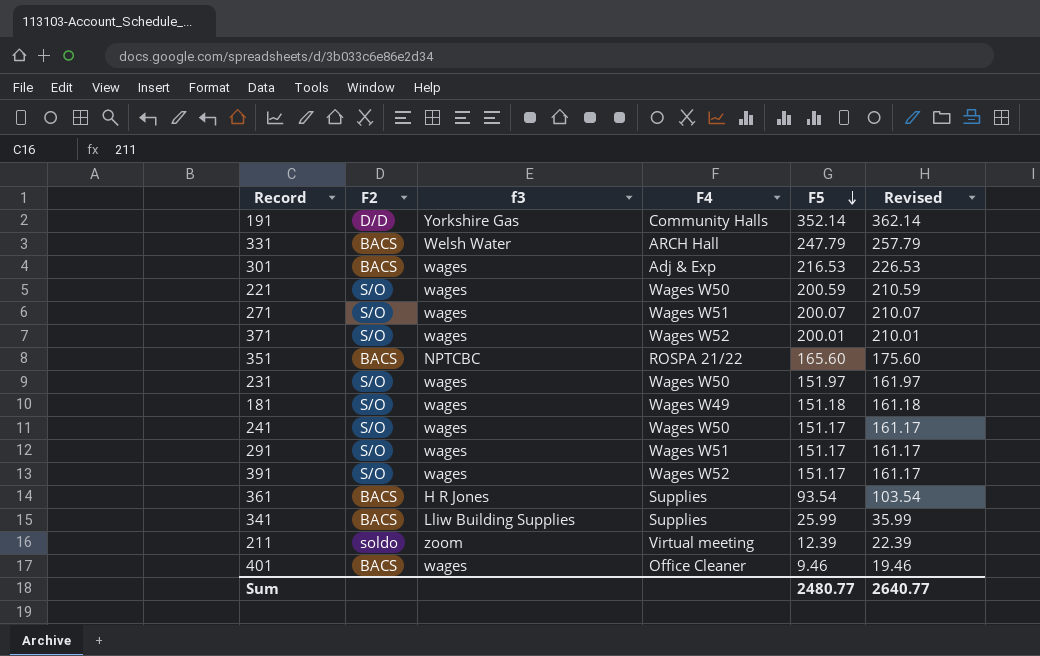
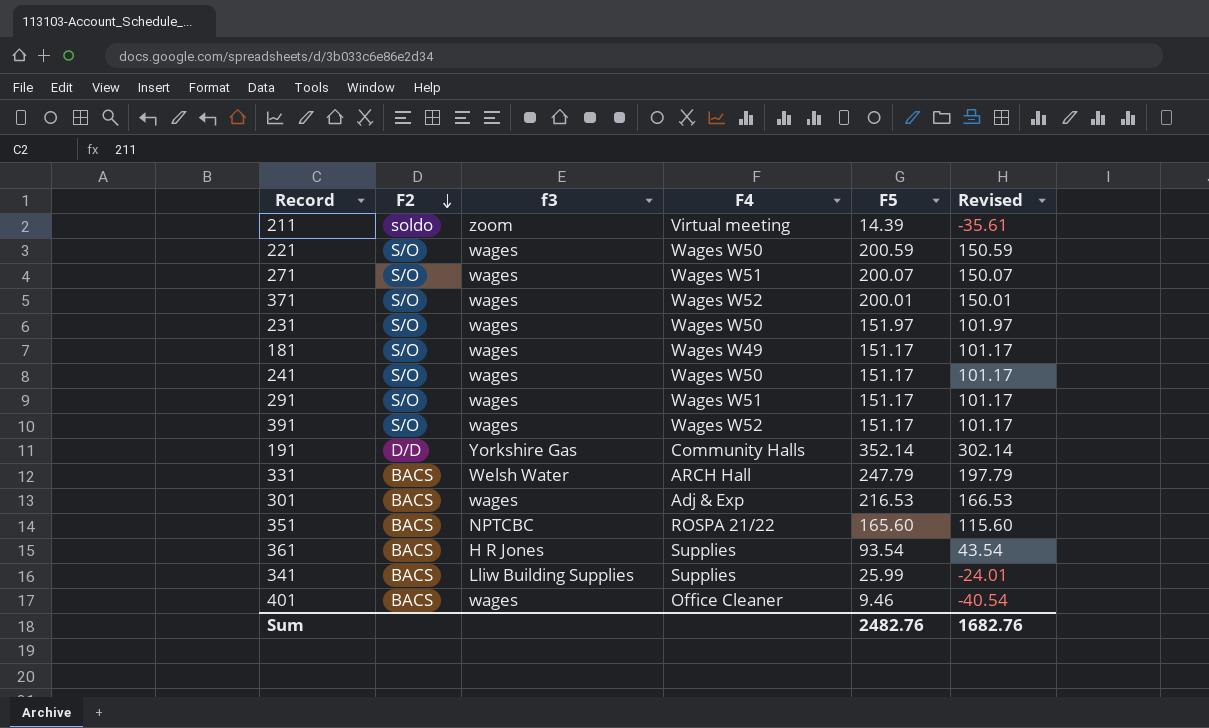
row order: F5 descending -> F2 descending
column Revised | formula: [F5] + 10 -> [F5] - 50
211 | F5: 12.39 -> 14.39
181 | F5: 151.18 -> 151.17
Sum | F5: 2480.77 -> 2482.76
Sum | Revised: 2640.77 -> 1682.76

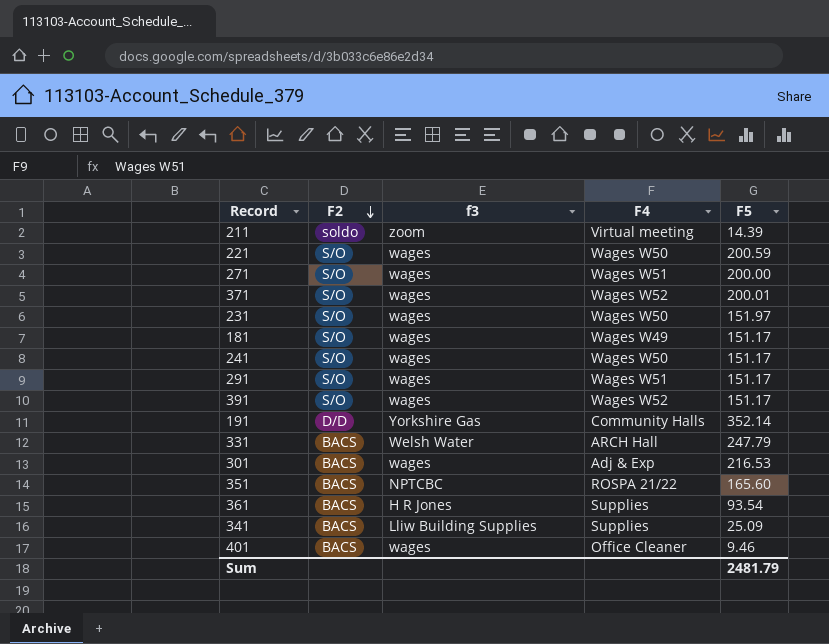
column Revised | formula: [F5] - 50 -> none
271 | F5: 200.07 -> 200.00
341 | F5: 25.99 -> 25.09
Sum | F5: 2482.76 -> 2481.79

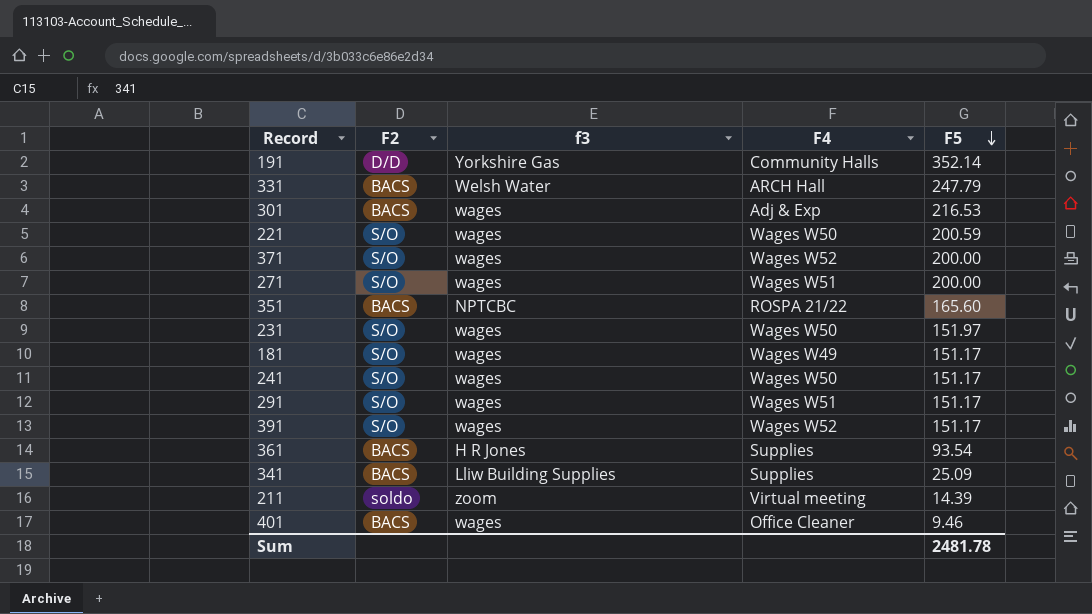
row order: F2 descending -> F5 descending
371 | F5: 200.01 -> 200.00
Sum | F5: 2481.79 -> 2481.78

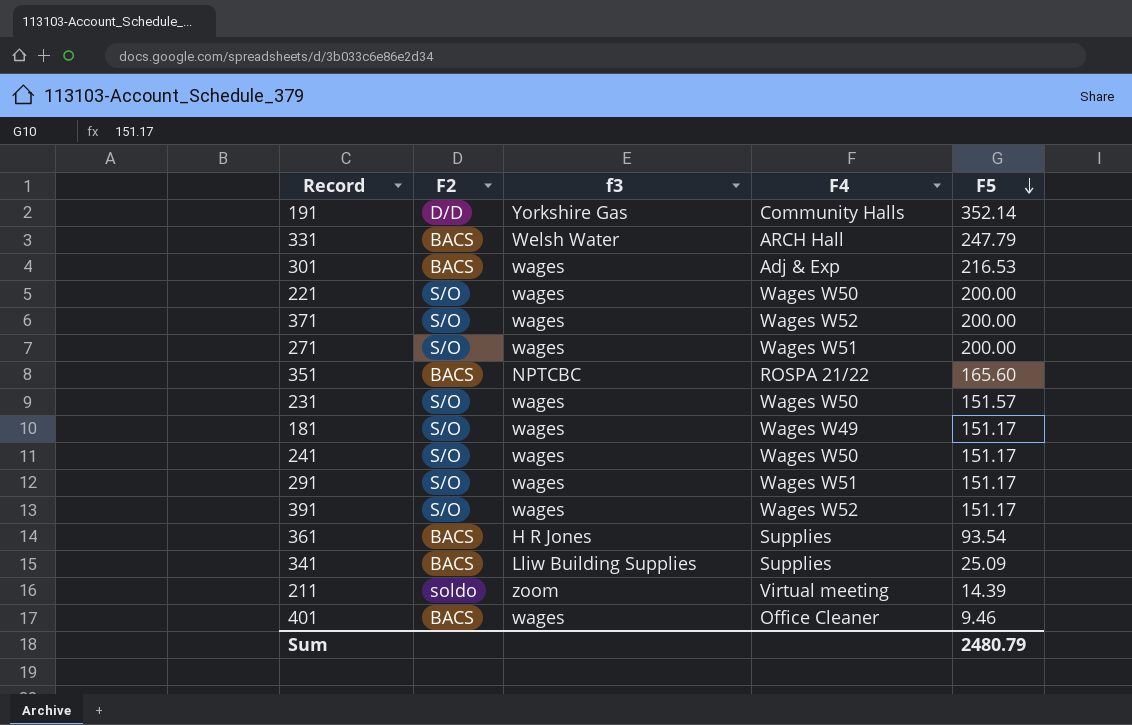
221 | F5: 200.59 -> 200.00
231 | F5: 151.97 -> 151.57
Sum | F5: 2481.78 -> 2480.79

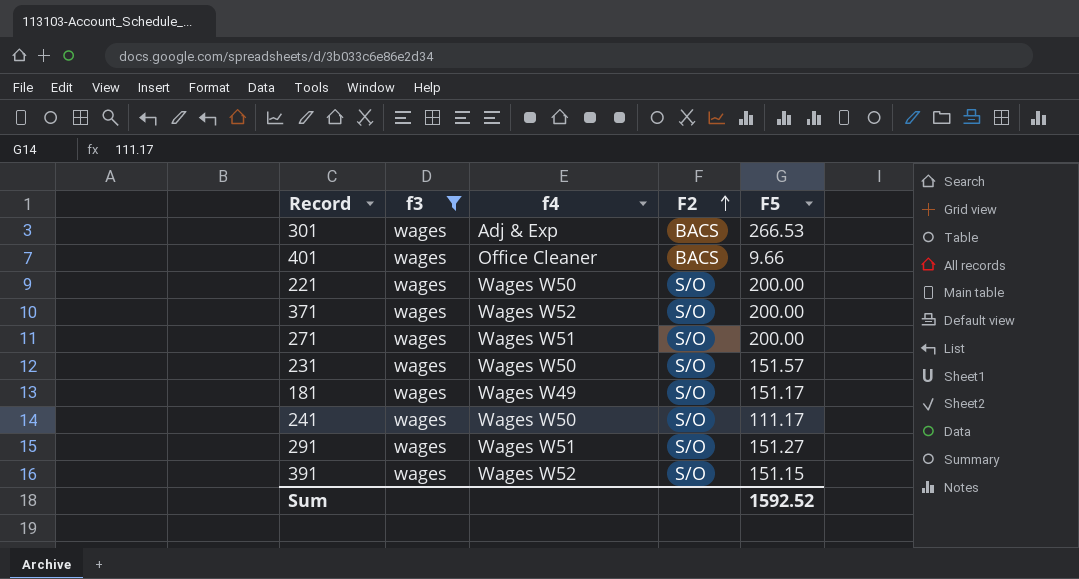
filter: none -> f3 = wages
row order: F5 descending -> F2 ascending
column name: F4 -> f4
column F2 | position: 2 -> 4
301 | F5: 216.53 -> 266.53
401 | F5: 9.46 -> 9.66
241 | F5: 151.17 -> 111.17
291 | F5: 151.17 -> 151.27
391 | F5: 151.17 -> 151.15
Sum | F5: 2480.79 -> 1592.52

